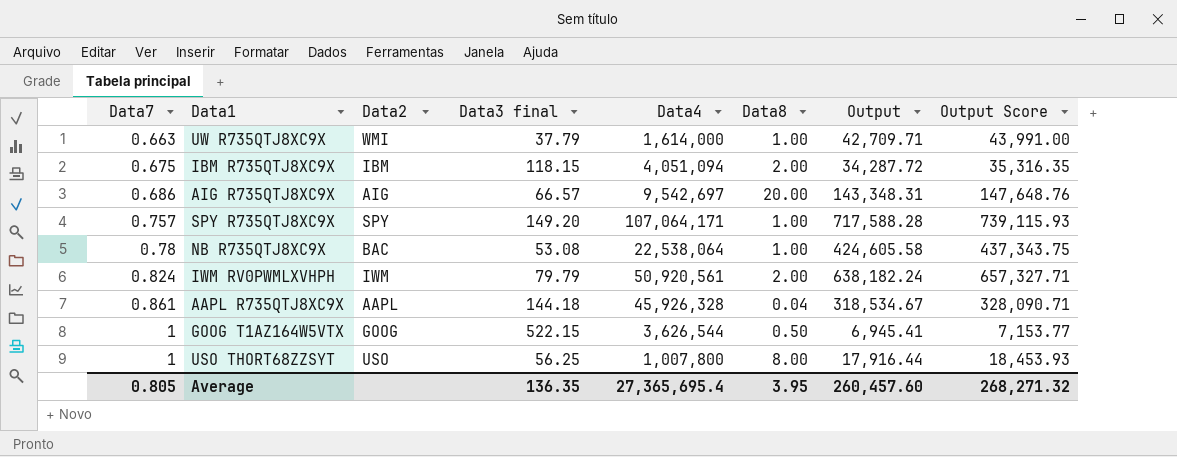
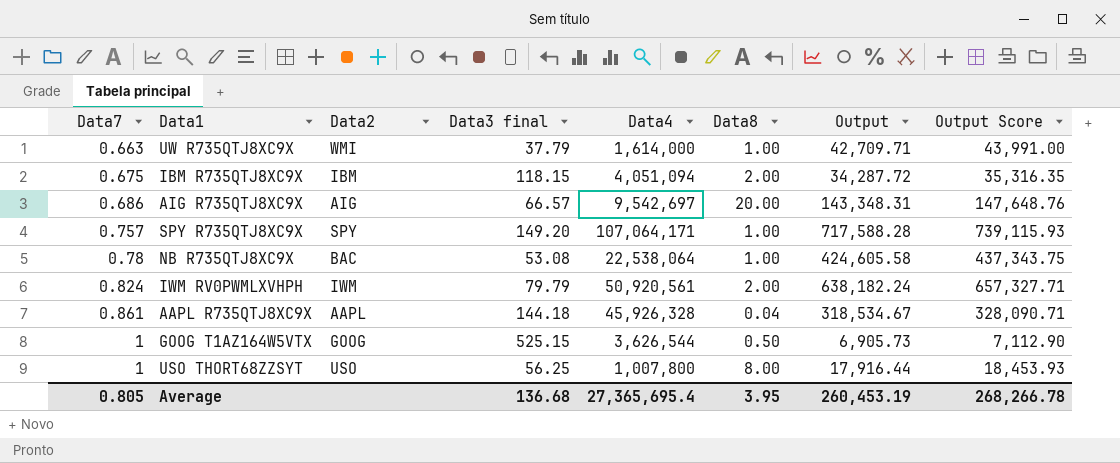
GOOG T1AZ164W5VTX | Data3 final: 522.15 -> 525.15
GOOG T1AZ164W5VTX | Output: 6,945.41 -> 6,905.73
GOOG T1AZ164W5VTX | Output Score: 7,153.77 -> 7,112.90
Average | Data3 final: 136.35 -> 136.68
Average | Output: 260,457.60 -> 260,453.19
Average | Output Score: 268,271.32 -> 268,266.78

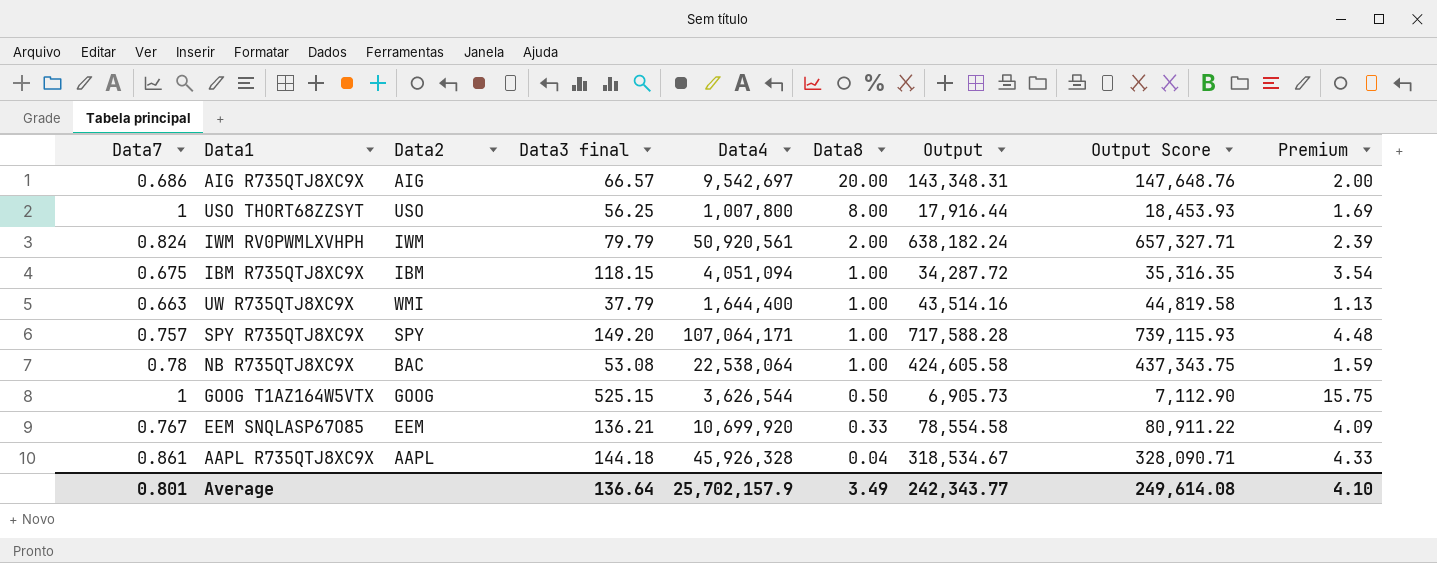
row order: Data7 ascending -> Data8 descending
column Premium | formula: none -> [Data3 final] * 0.03
IBM R735QTJ8XC9X | Data8: 2.00 -> 1.00
UW R735QTJ8XC9X | Data4: 1,614,000 -> 1,644,400
UW R735QTJ8XC9X | Output: 42,709.71 -> 43,514.16
UW R735QTJ8XC9X | Output Score: 43,991.00 -> 44,819.58
row EEM SNQLASP67O85: none -> 0.767 | EEM | 136.21 | 10,699,920 | 0.33 | 78,554.58 | 80,911.22 | 4.09
Average | Data7: 0.805 -> 0.801
Average | Data3 final: 136.68 -> 136.64
Average | Data4: 27,365,695.4 -> 25,702,157.9
Average | Data8: 3.95 -> 3.49
Average | Output: 260,453.19 -> 242,343.77
Average | Output Score: 268,266.78 -> 249,614.08

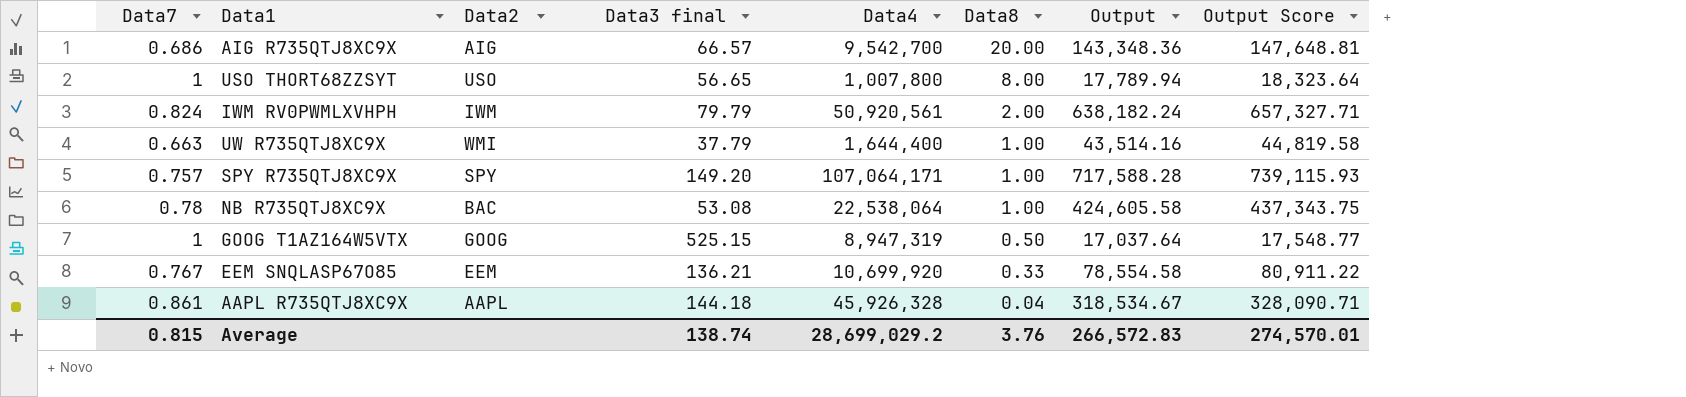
column Premium | formula: [Data3 final] * 0.03 -> none
row IBM R735QTJ8XC9X: 0.675 | IBM | 118.15 | 4,051,094 | 1.00 | 34,287.72 | 35,316.35 | 3.54 -> none
AIG R735QTJ8XC9X | Data4: 9,542,697 -> 9,542,700
AIG R735QTJ8XC9X | Output: 143,348.31 -> 143,348.36
AIG R735QTJ8XC9X | Output Score: 147,648.76 -> 147,648.81
USO THORT68ZZSYT | Data3 final: 56.25 -> 56.65
USO THORT68ZZSYT | Output: 17,916.44 -> 17,789.94
USO THORT68ZZSYT | Output Score: 18,453.93 -> 18,323.64
GOOG T1AZ164W5VTX | Data4: 3,626,544 -> 8,947,319
GOOG T1AZ164W5VTX | Output: 6,905.73 -> 17,037.64
GOOG T1AZ164W5VTX | Output Score: 7,112.90 -> 17,548.77
Average | Data7: 0.801 -> 0.815
Average | Data3 final: 136.64 -> 138.74
Average | Data4: 25,702,157.9 -> 28,699,029.2
Average | Data8: 3.49 -> 3.76
Average | Output: 242,343.77 -> 266,572.83
Average | Output Score: 249,614.08 -> 274,570.01

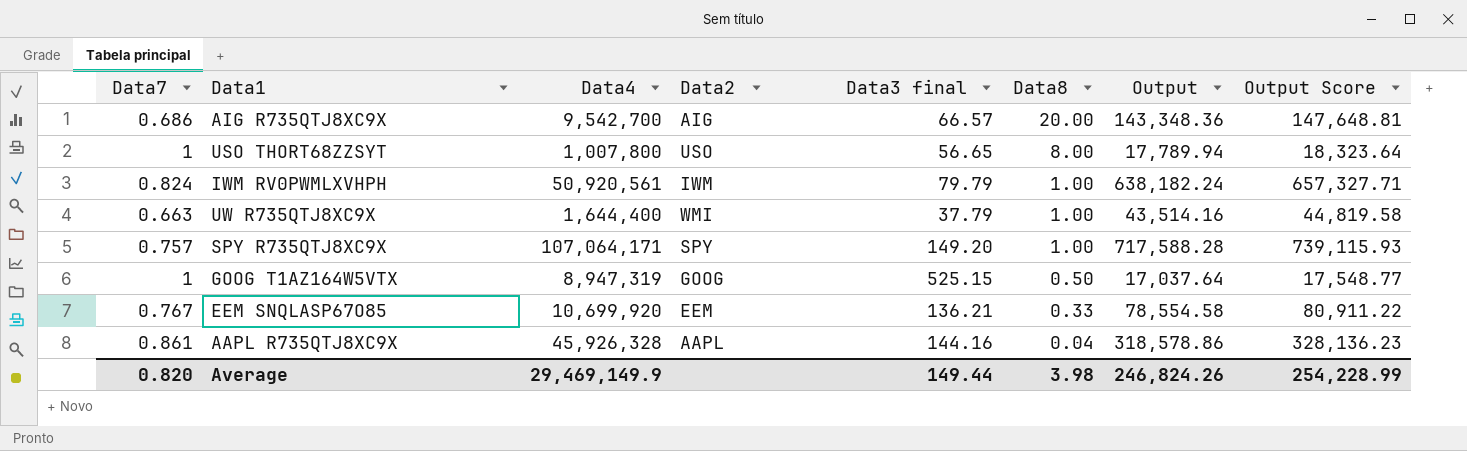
column Data4 | position: 5 -> 3
row NB R735QTJ8XC9X: 0.78 | BAC | 53.08 | 22,538,064 | 1.00 | 424,605.58 | 437,343.75 -> none
IWM RV0PWMLXVHPH | Data8: 2.00 -> 1.00
AAPL R735QTJ8XC9X | Data3 final: 144.18 -> 144.16
AAPL R735QTJ8XC9X | Output: 318,534.67 -> 318,578.86
AAPL R735QTJ8XC9X | Output Score: 328,090.71 -> 328,136.23
Average | Data7: 0.815 -> 0.820
Average | Data4: 28,699,029.2 -> 29,469,149.9
Average | Data3 final: 138.74 -> 149.44
Average | Data8: 3.76 -> 3.98
Average | Output: 266,572.83 -> 246,824.26
Average | Output Score: 274,570.01 -> 254,228.99

